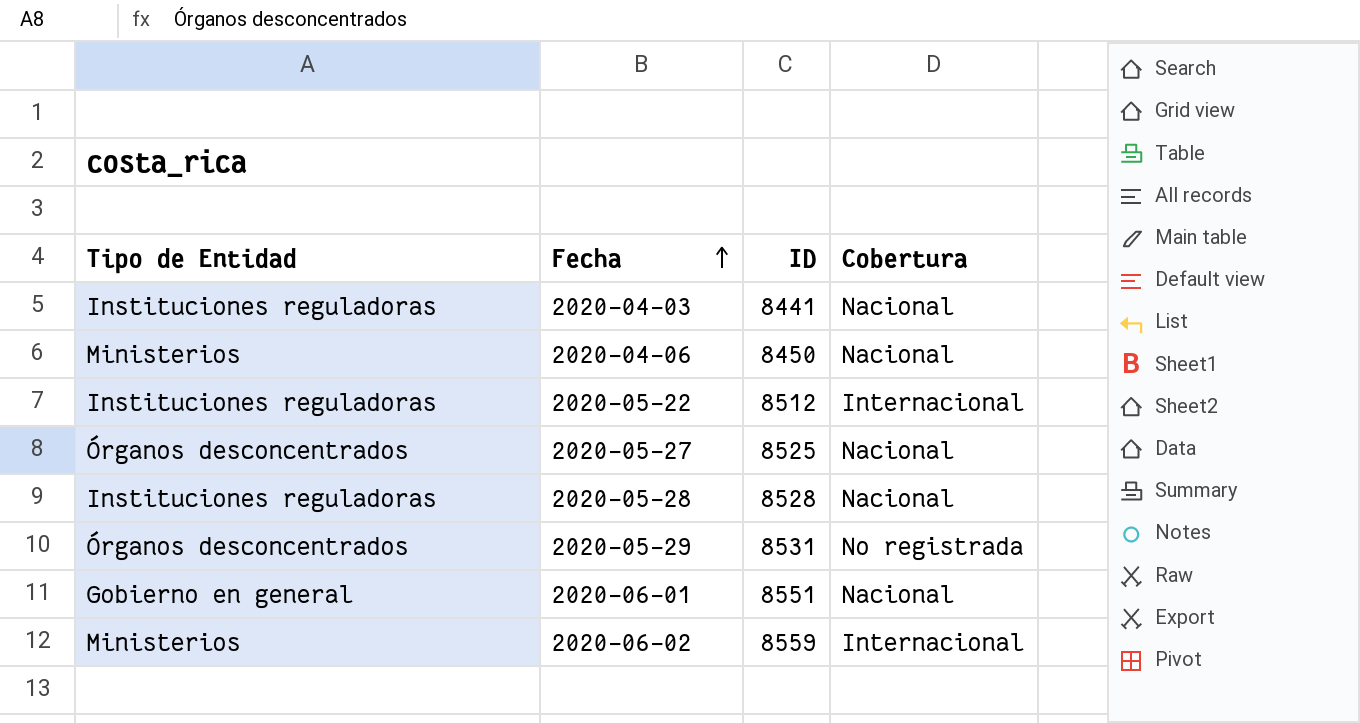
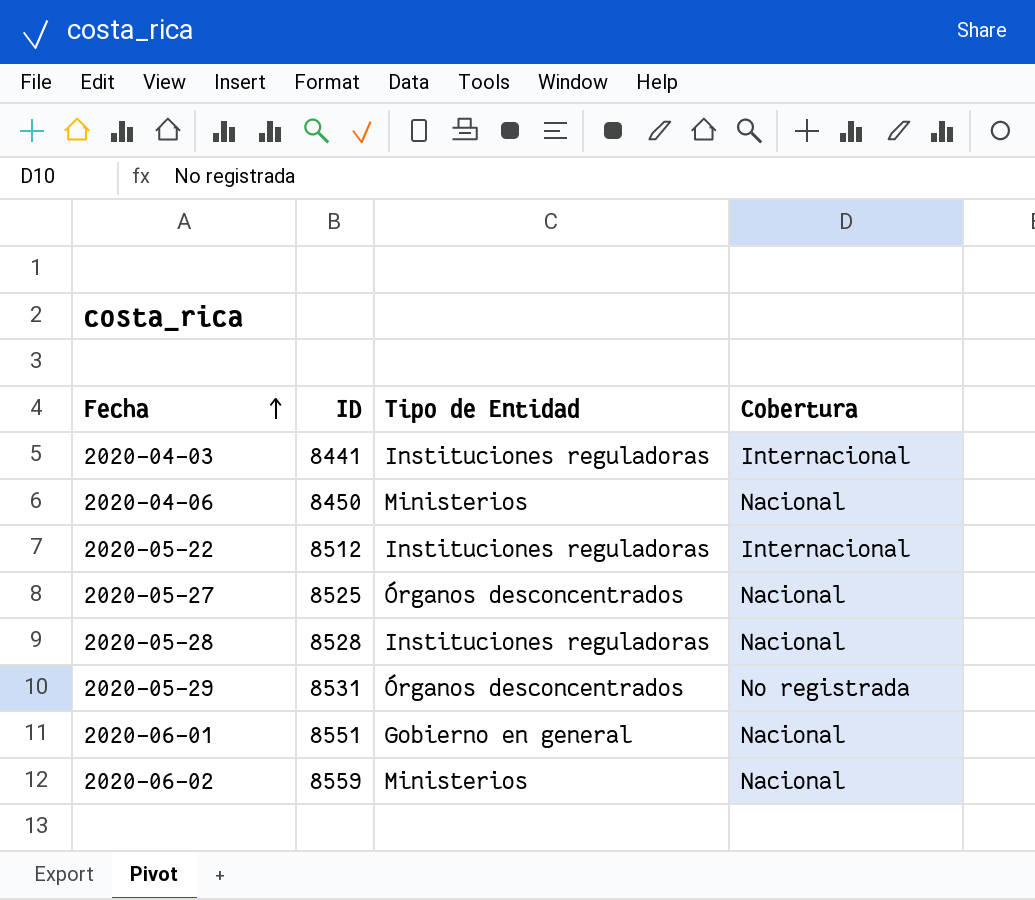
column Tipo de Entidad | position: 1 -> 3
2020-04-03 | Cobertura: Nacional -> Internacional
2020-06-02 | Cobertura: Internacional -> Nacional

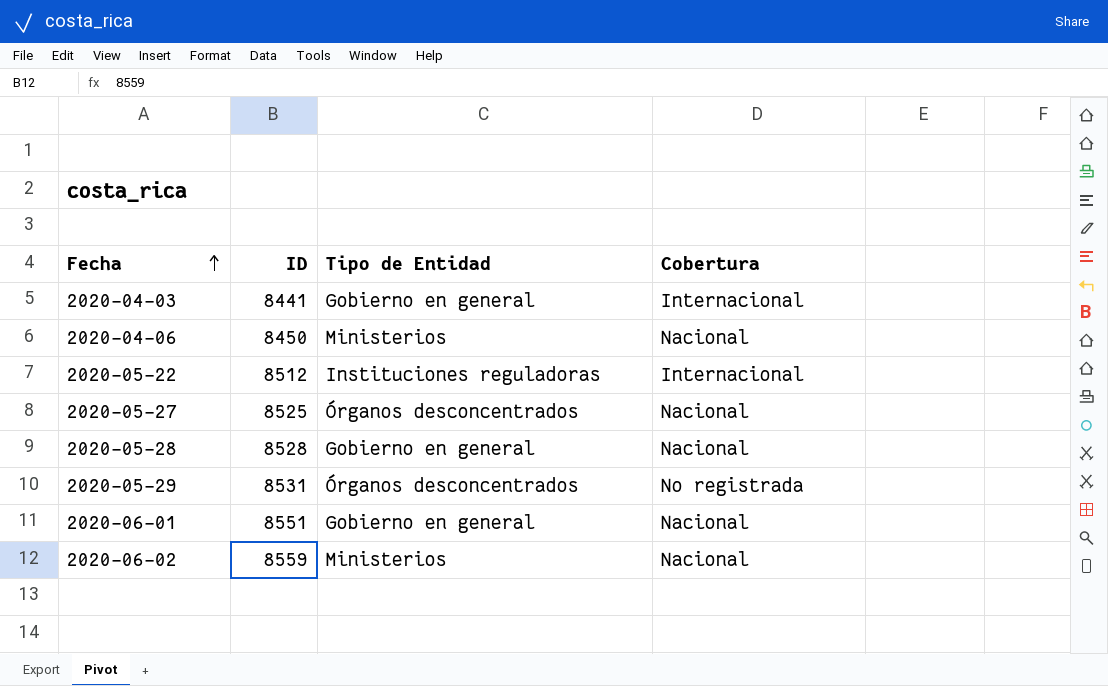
2020-04-03 | Tipo de Entidad: Instituciones reguladoras -> Gobierno en general
2020-05-28 | Tipo de Entidad: Instituciones reguladoras -> Gobierno en general

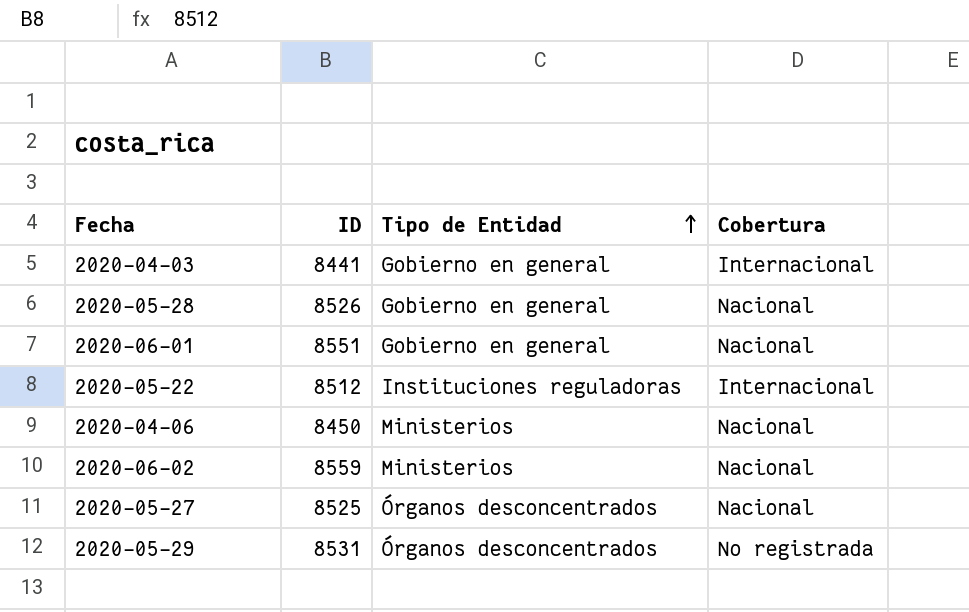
row order: Fecha ascending -> Tipo de Entidad ascending
2020-05-28 | ID: 8528 -> 8526

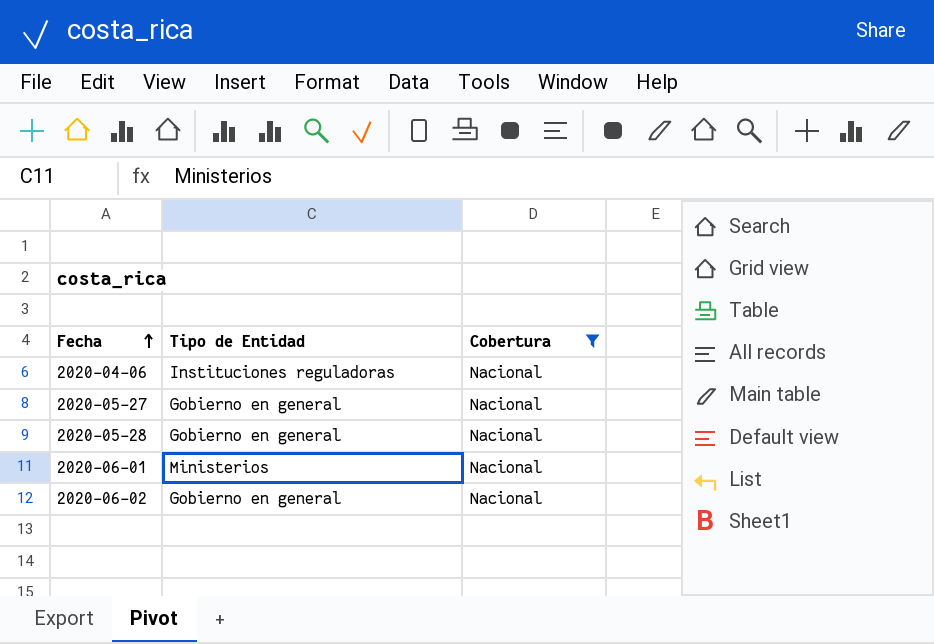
filter: none -> Cobertura = Nacional
row order: Tipo de Entidad ascending -> Fecha ascending
column ID | position: 2 -> none
2020-04-06 | Tipo de Entidad: Ministerios -> Instituciones reguladoras
2020-05-27 | Tipo de Entidad: Órganos desconcentrados -> Gobierno en general
2020-06-01 | Tipo de Entidad: Gobierno en general -> Ministerios
2020-06-02 | Tipo de Entidad: Ministerios -> Gobierno en general

